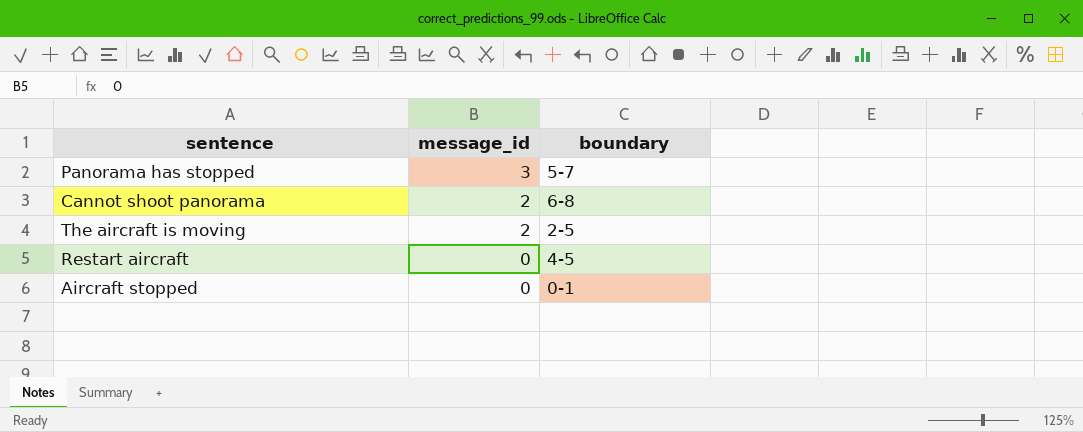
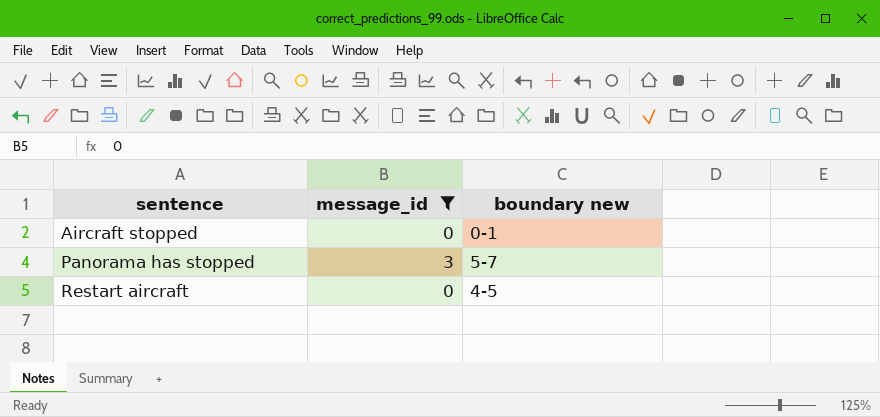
filter: none -> message_id != 2
row order: message_id descending -> sentence ascending
column name: boundary -> boundary new

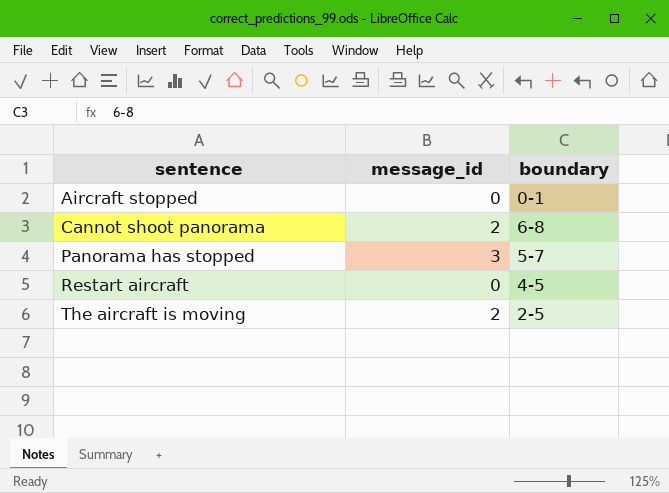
filter: message_id != 2 -> none
column name: boundary new -> boundary

